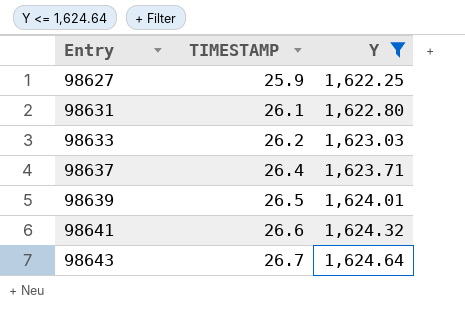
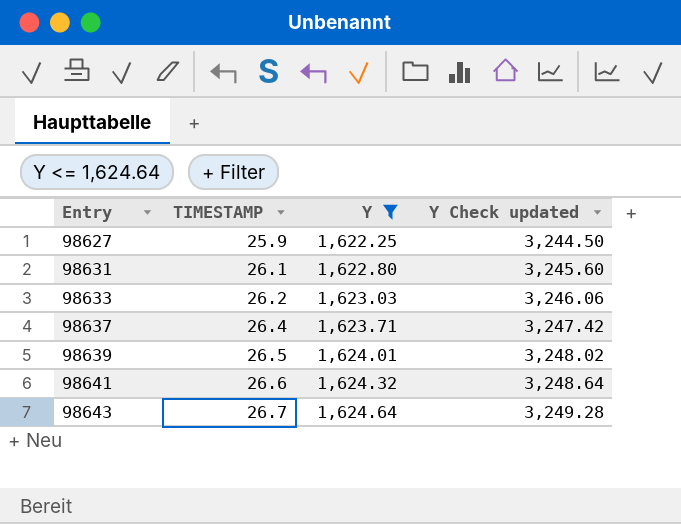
column Y Check updated | formula: none -> [Y] * 2

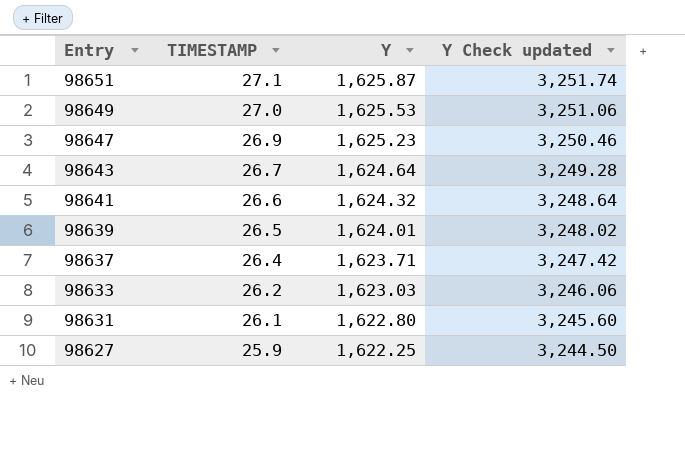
filter: Y <= 1,624.64 -> none
row order: Entry ascending -> Entry descending

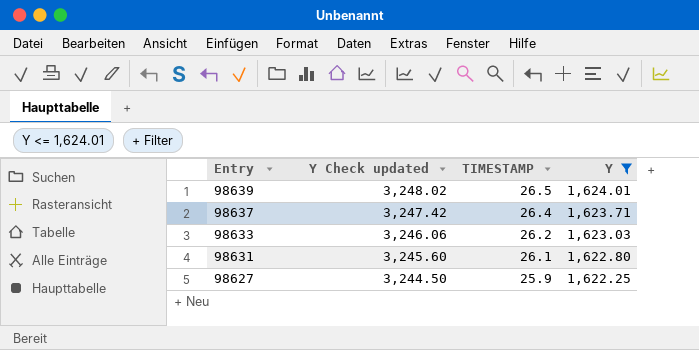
filter: none -> Y <= 1,624.01
column Y Check updated | position: 4 -> 2

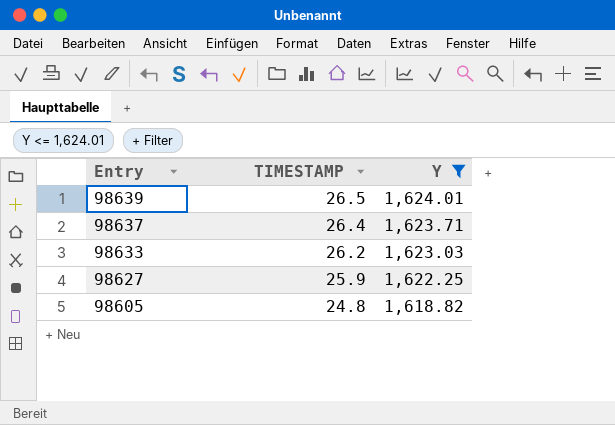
column Y Check updated | formula: [Y] * 2 -> none
row 98631: 3,245.60 | 26.1 | 1,622.80 -> none
row 98605: none -> 24.8 | 1,618.82

